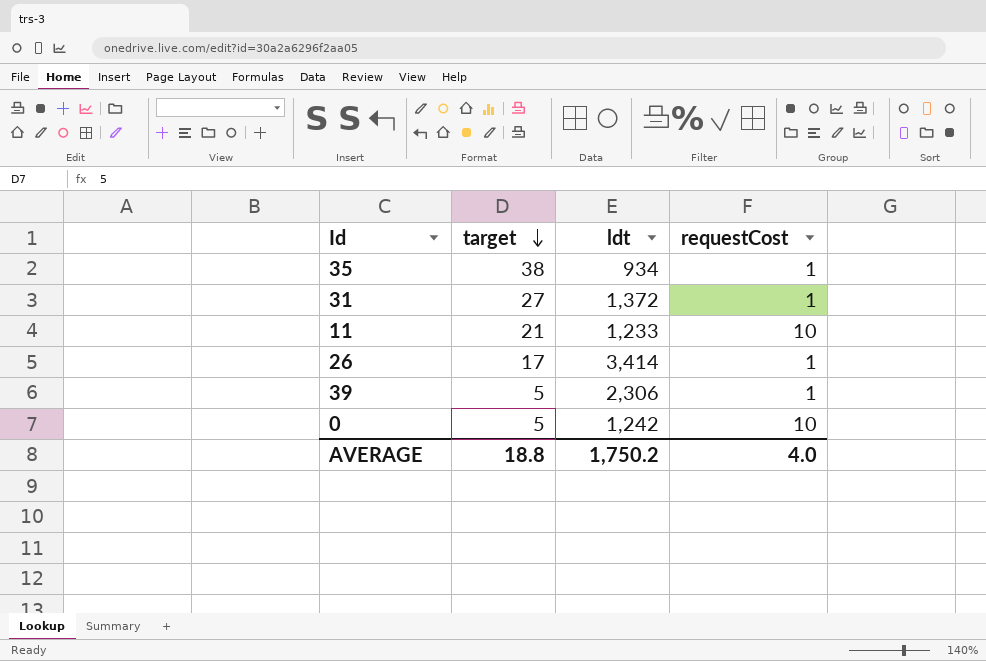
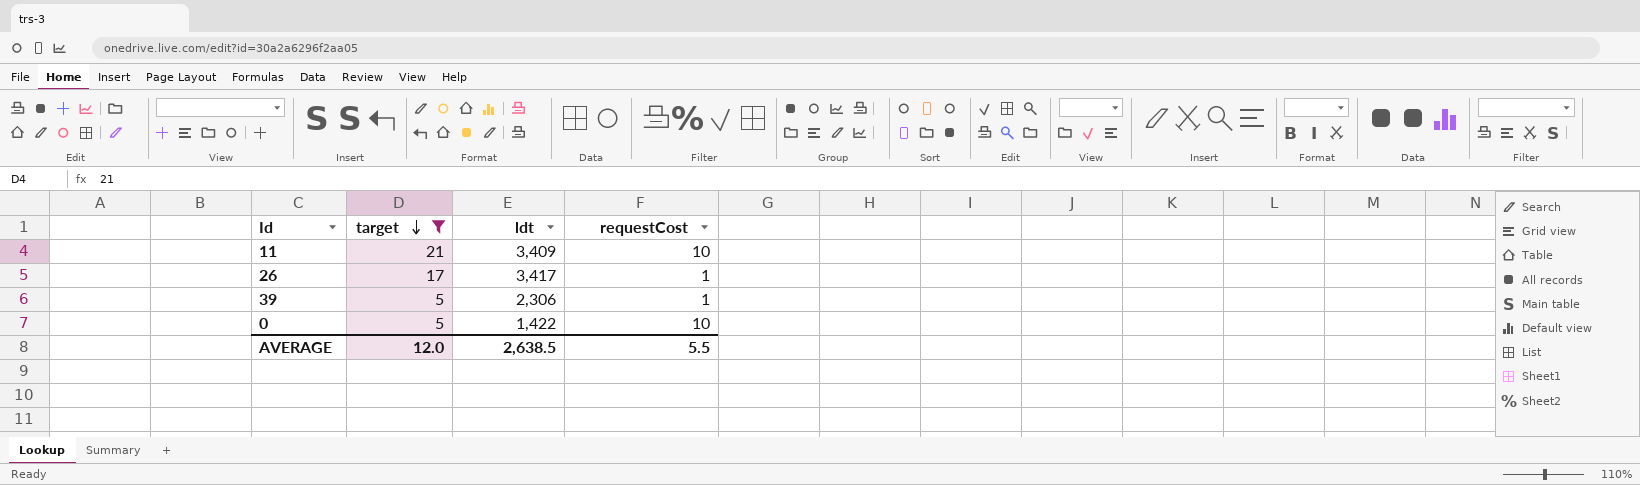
filter: none -> target <= 21
11 | ldt: 1,233 -> 3,409
26 | ldt: 3,414 -> 3,417
0 | ldt: 1,242 -> 1,422
AVERAGE | target: 18.8 -> 12.0
AVERAGE | ldt: 1,750.2 -> 2,638.5
AVERAGE | requestCost: 4.0 -> 5.5

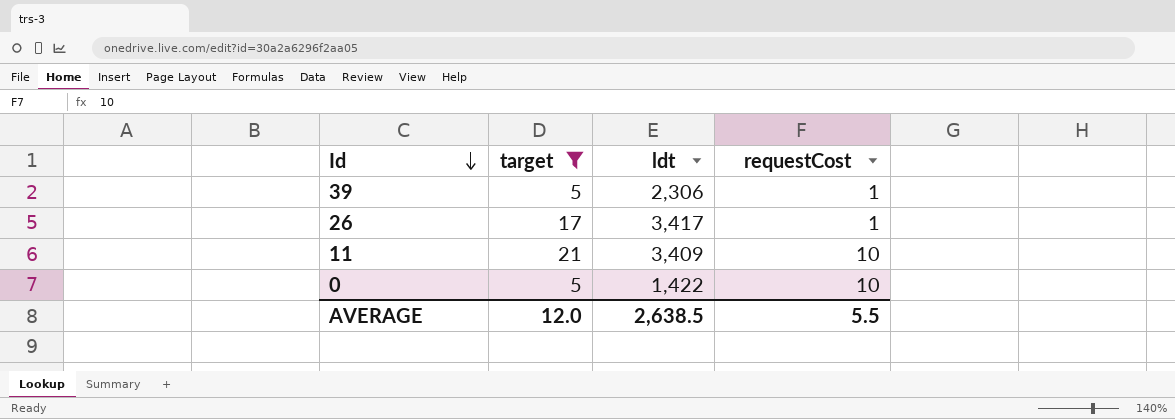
row order: target descending -> Id descending

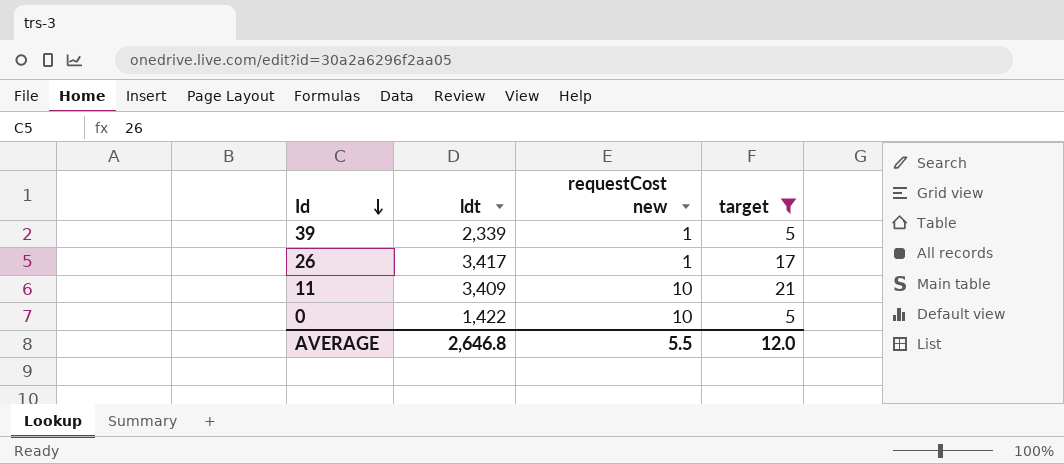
column name: requestCost -> requestCost new
column target | position: 2 -> 4
39 | ldt: 2,306 -> 2,339
AVERAGE | ldt: 2,638.5 -> 2,646.8

